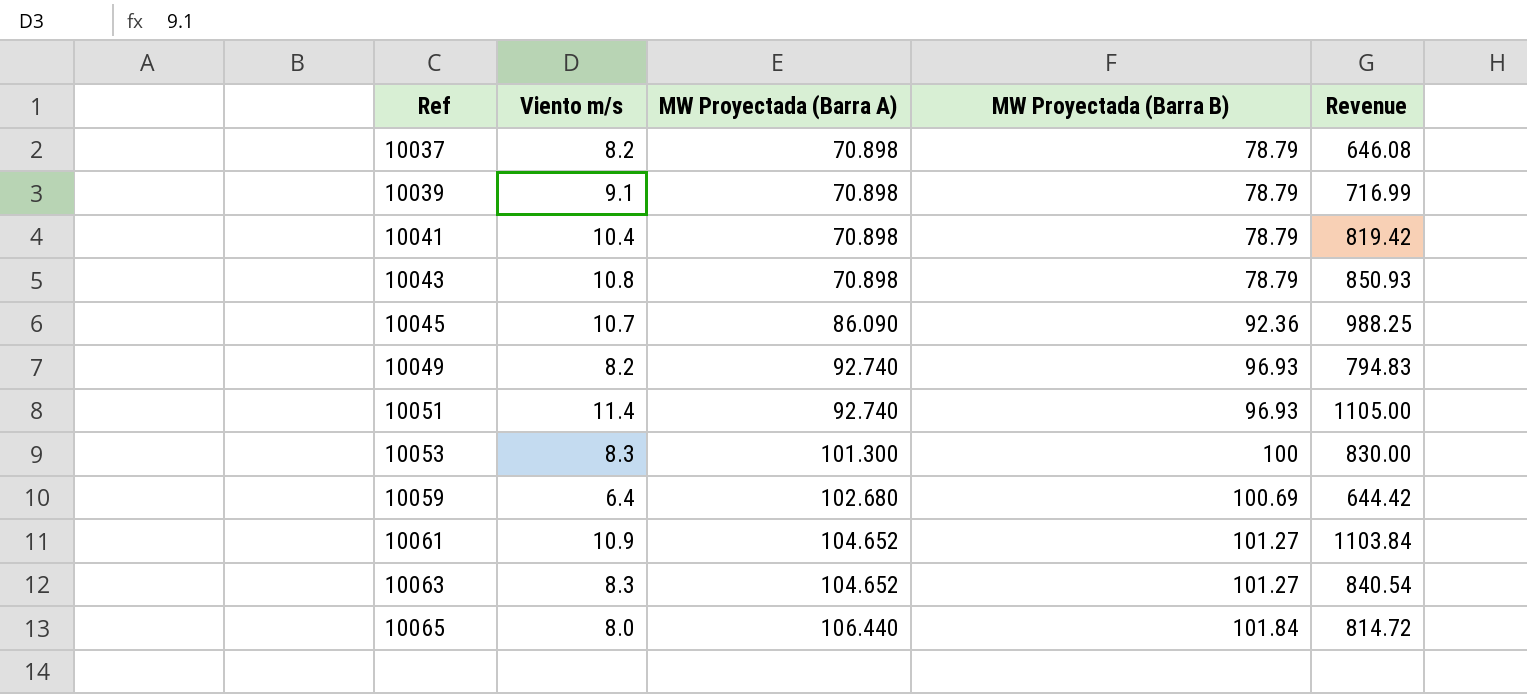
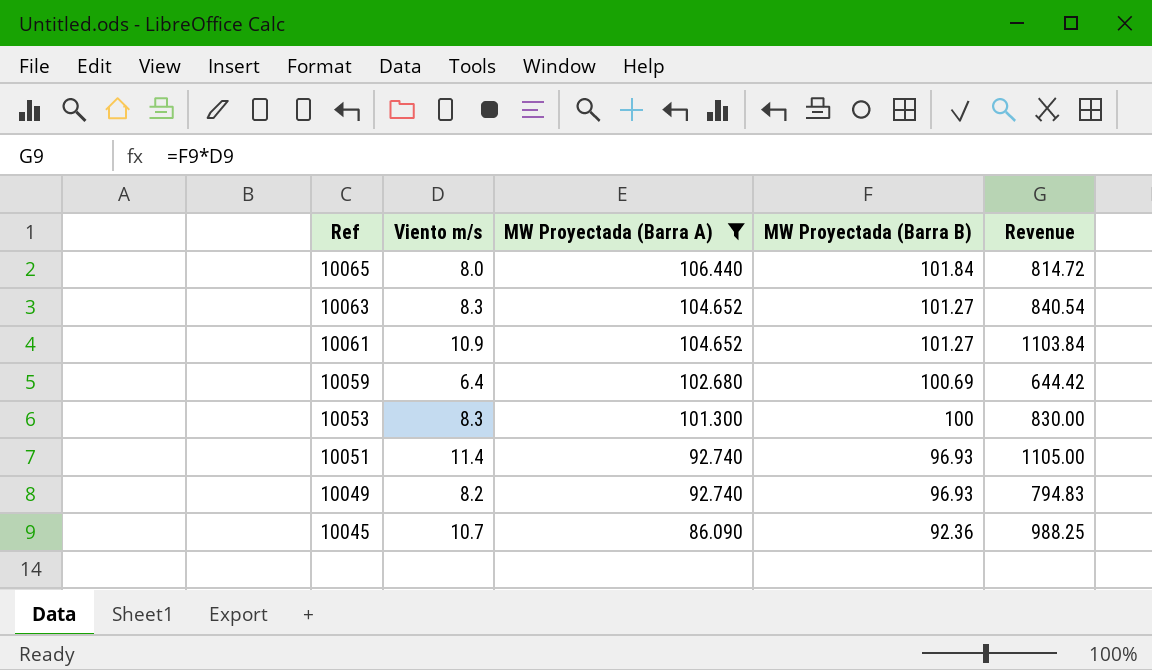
filter: none -> MW Proyectada (Barra A) != 70.898
row order: Ref ascending -> Ref descending

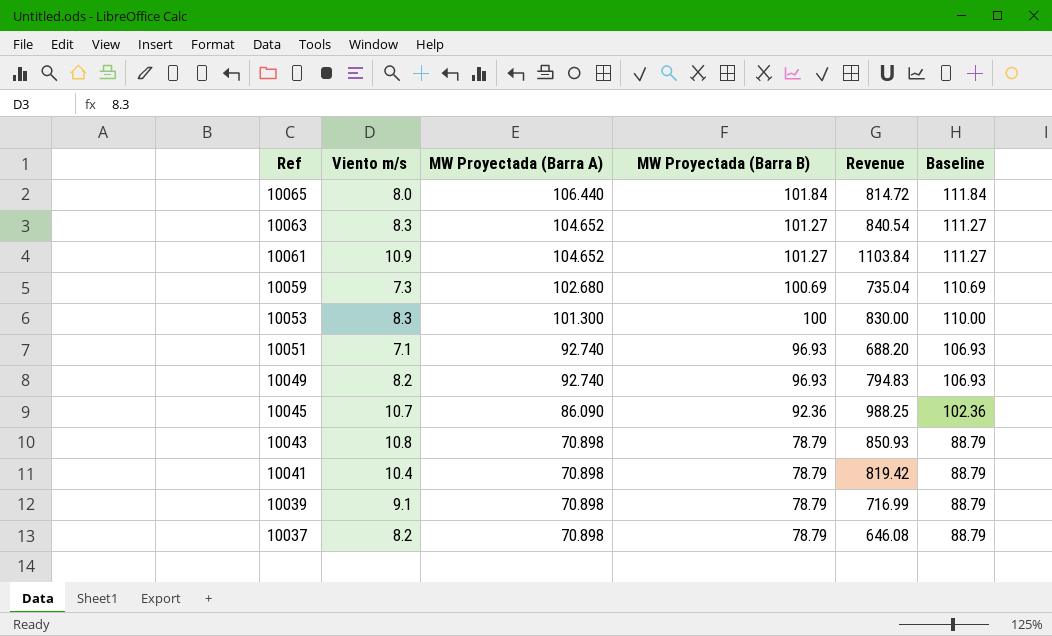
filter: MW Proyectada (Barra A) != 70.898 -> none
column Baseline | formula: none -> [MW Proyectada (Barra B)] + 10
10059 | Viento m/s: 6.4 -> 7.3
10059 | Revenue: 644.42 -> 735.04
10051 | Viento m/s: 11.4 -> 7.1
10051 | Revenue: 1105.00 -> 688.20

